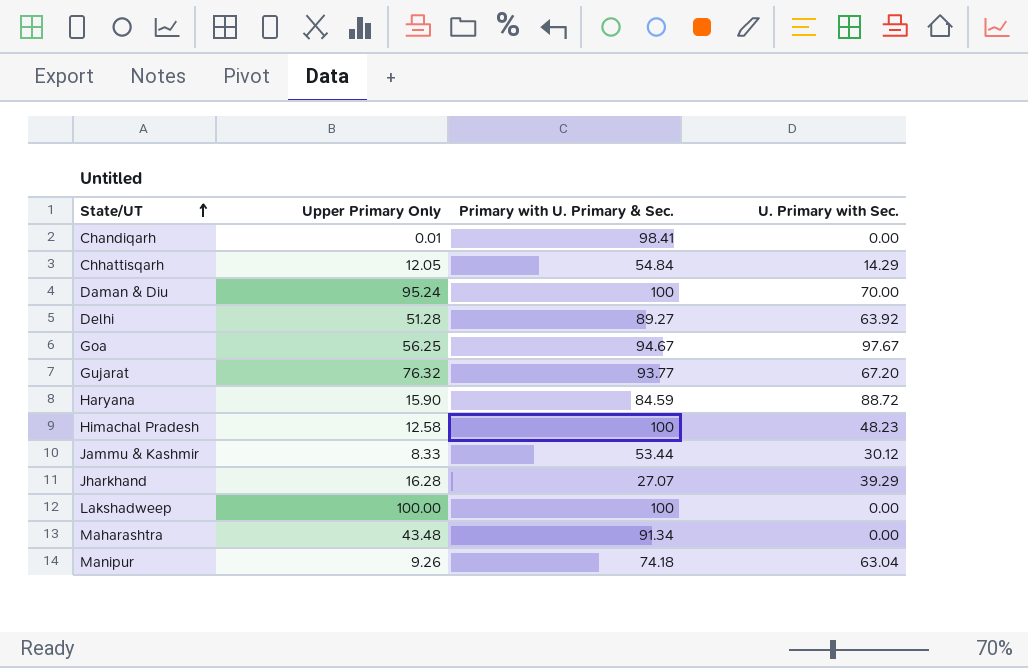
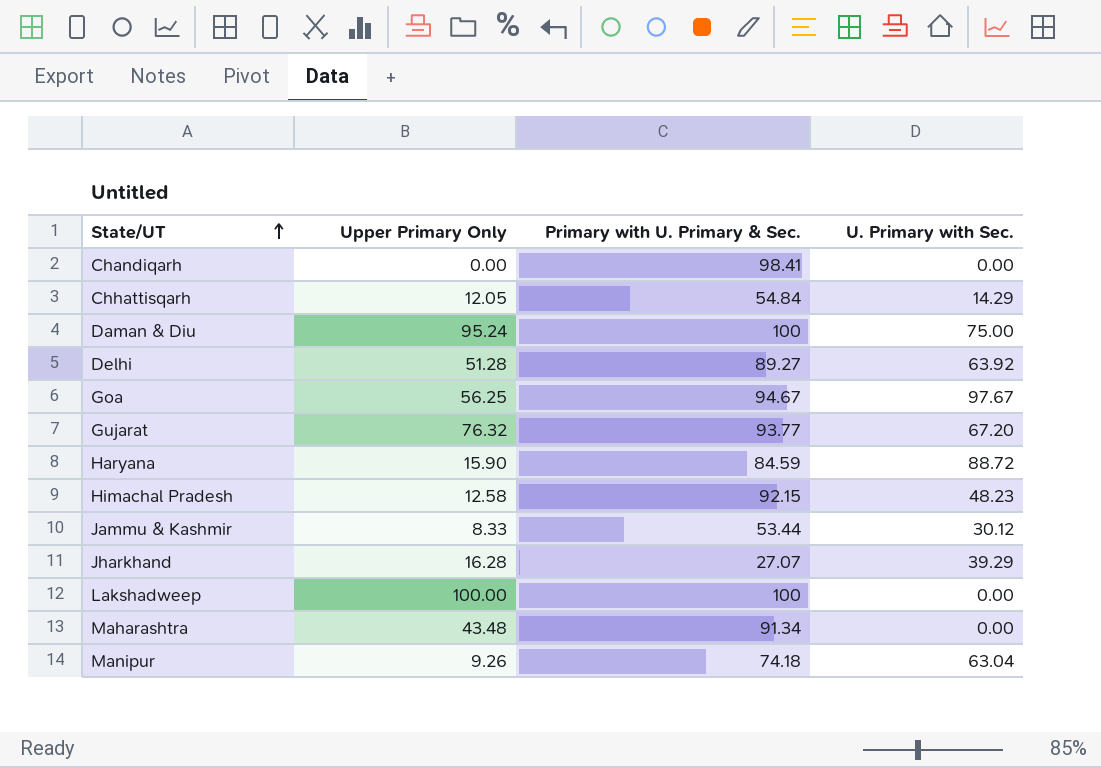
Chandiqarh | Upper Primary Only: 0.01 -> 0.00
Daman & Diu | U. Primary with Sec.: 70.00 -> 75.00
Himachal Pradesh | Primary with U. Primary & Sec.: 100 -> 92.15

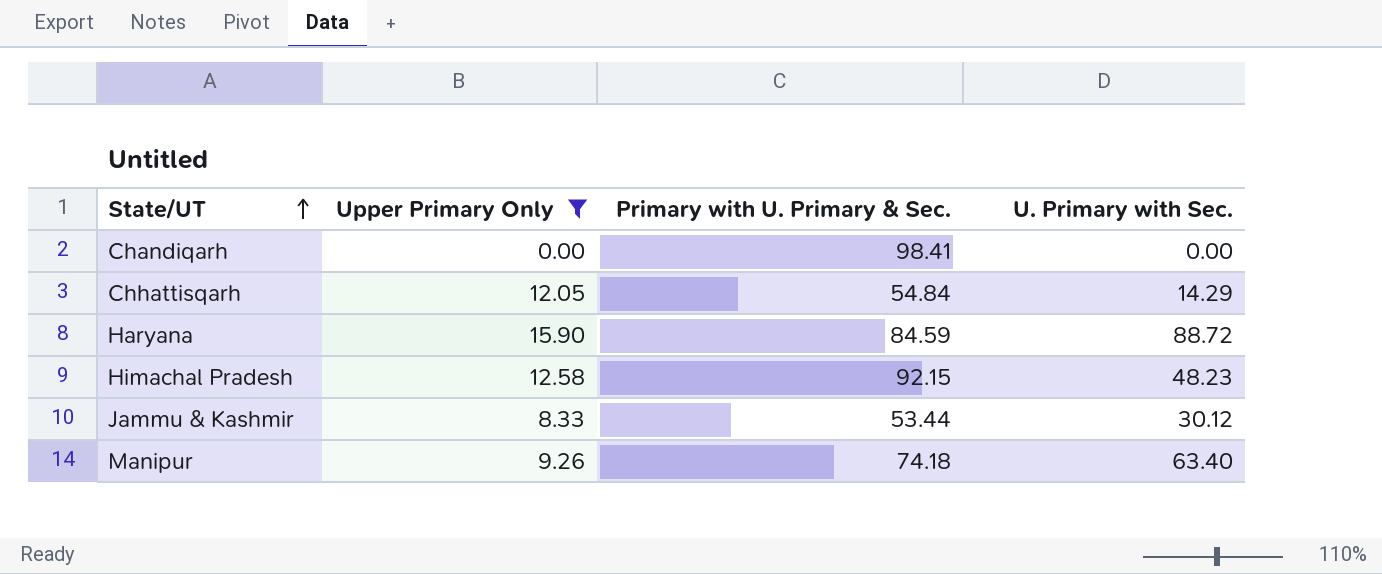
filter: none -> Upper Primary Only <= 15.90
Manipur | U. Primary with Sec.: 63.04 -> 63.40

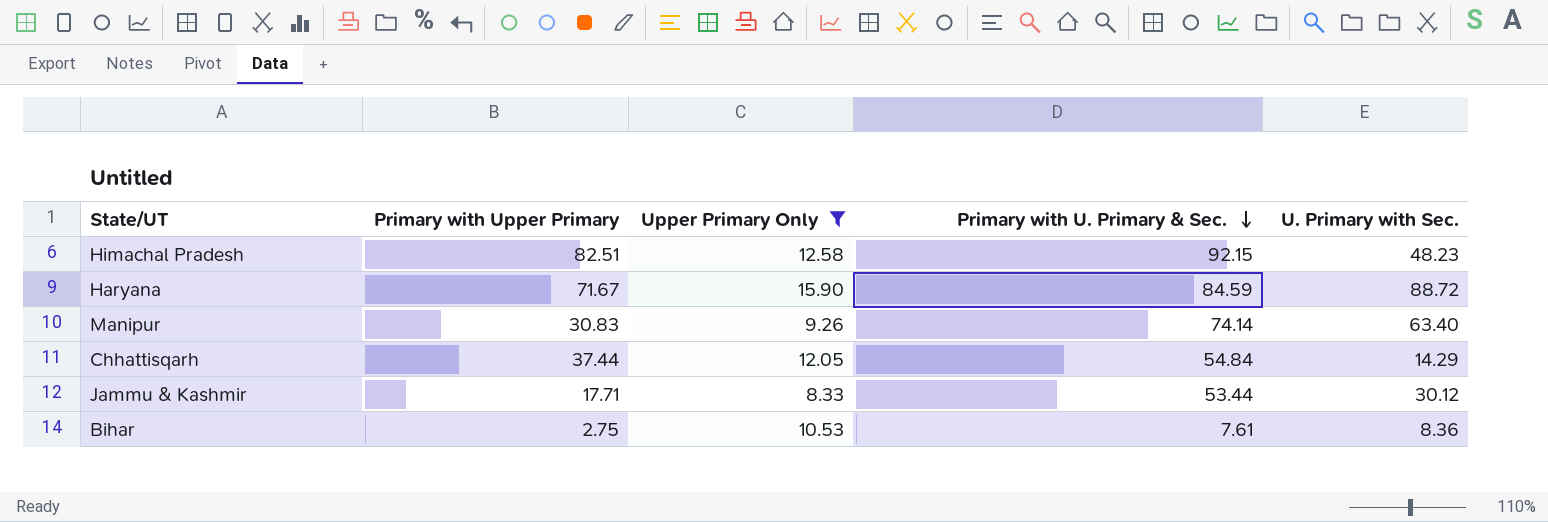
row order: State/UT ascending -> Primary with U. Primary & Sec. descending
column Primary with Upper Primary | position: none -> 2
row Chandiqarh: 0.00 | 98.41 | 0.00 -> none
Manipur | Primary with U. Primary & Sec.: 74.18 -> 74.14
row Bihar: none -> 2.75 | 10.53 | 7.61 | 8.36

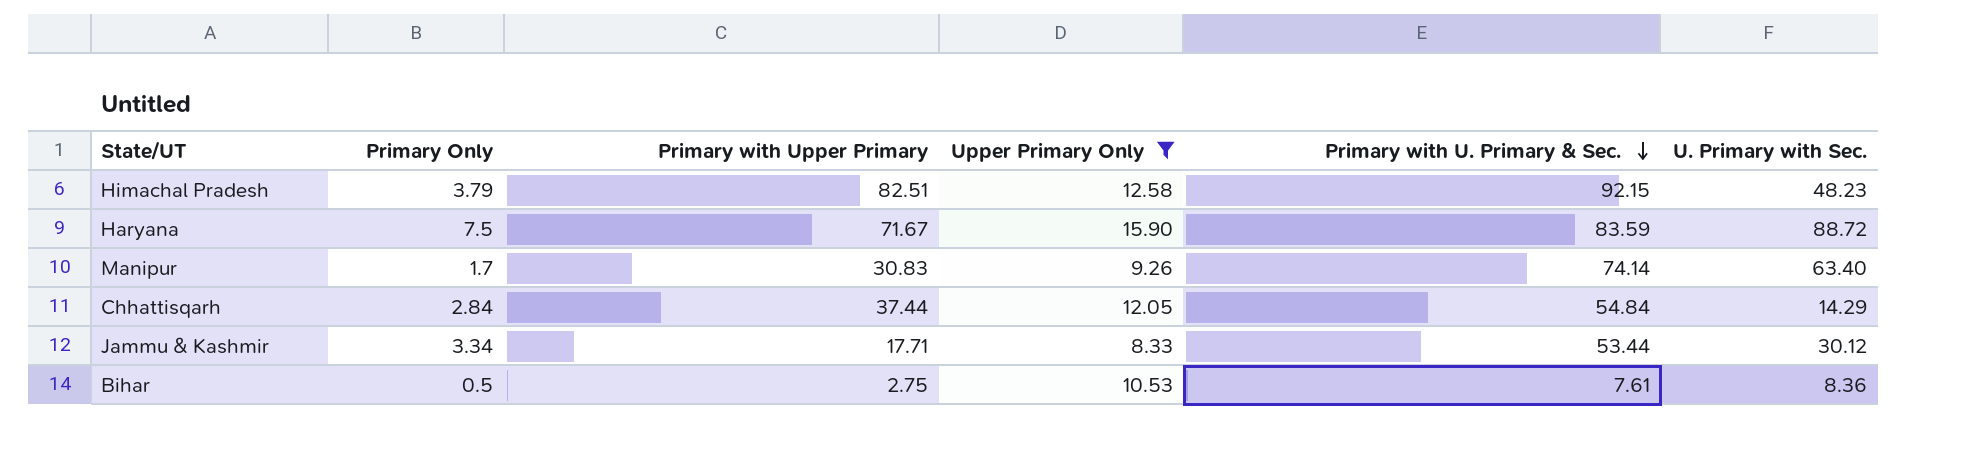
column Primary Only | position: none -> 2
Haryana | Primary with U. Primary & Sec.: 84.59 -> 83.59

